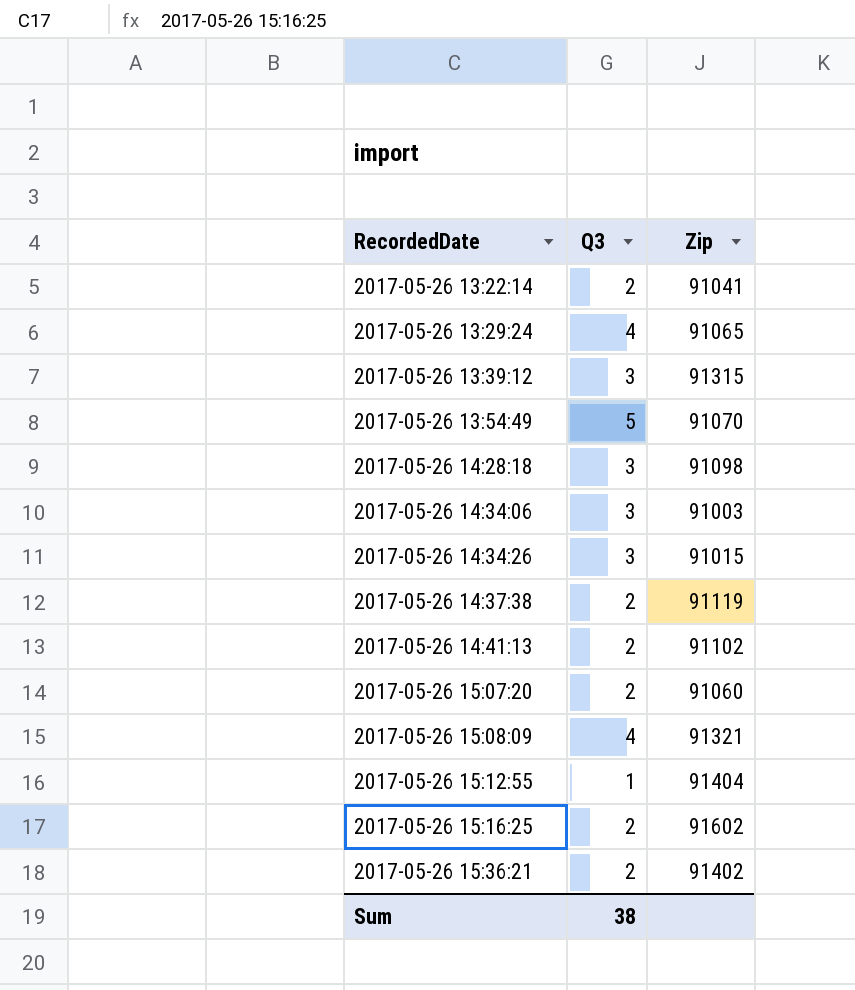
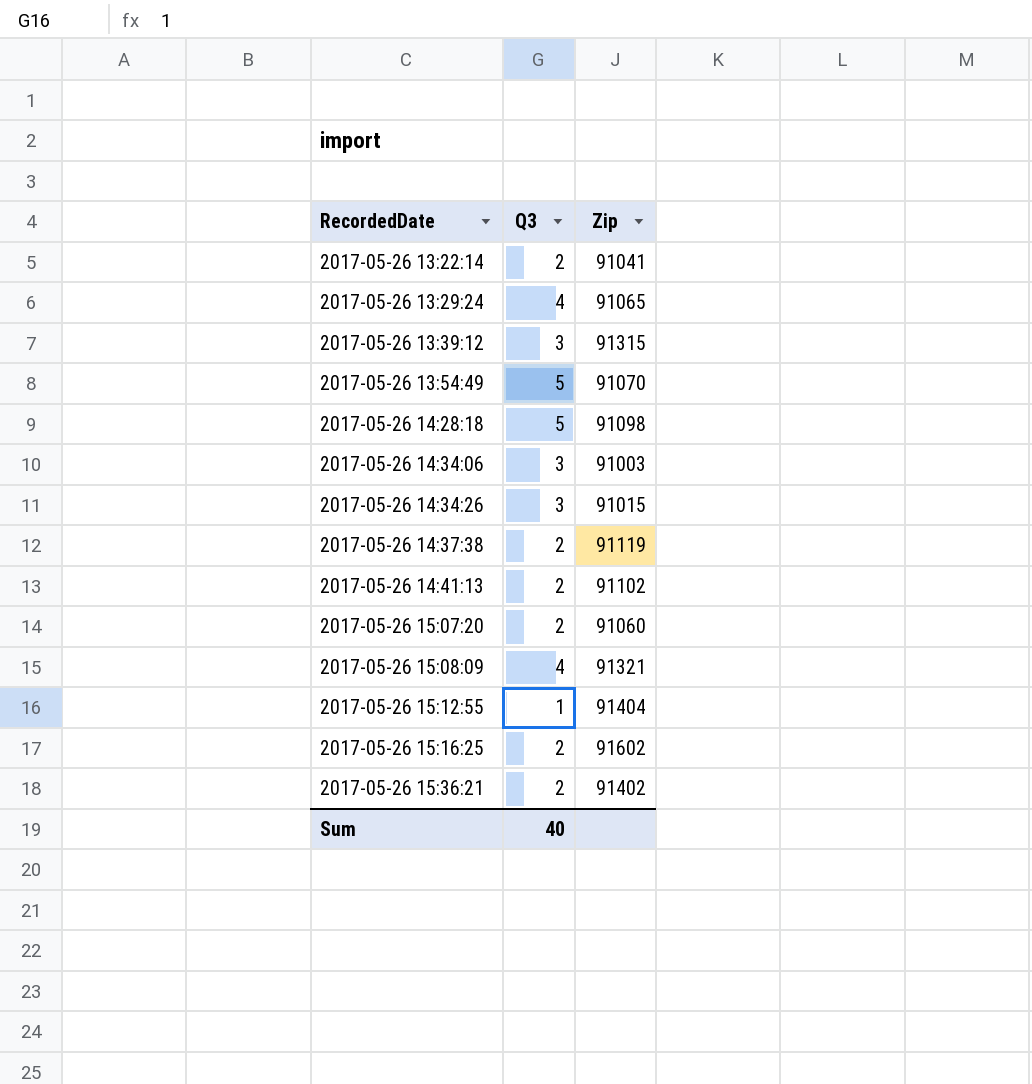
2017-05-26 14:28:18 | Q3: 3 -> 5
Sum | Q3: 38 -> 40

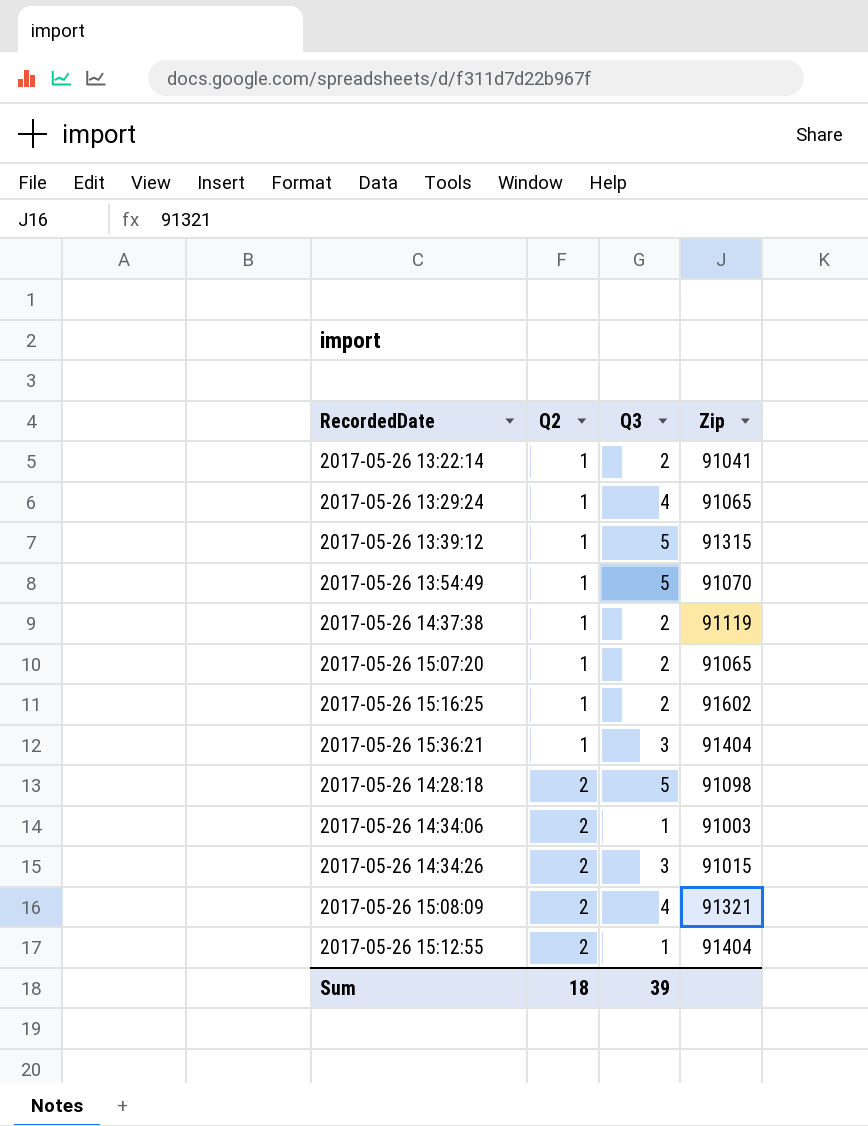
row order: RecordedDate ascending -> Q2 ascending
column Q2 | position: none -> 2
row 2017-05-26 14:41:13: 2 | 91102 -> none
2017-05-26 13:39:12 | Q3: 3 -> 5
2017-05-26 15:07:20 | Zip: 91060 -> 91065
2017-05-26 15:36:21 | Q3: 2 -> 3
2017-05-26 15:36:21 | Zip: 91402 -> 91404
2017-05-26 14:34:06 | Q3: 3 -> 1
Sum | Q3: 40 -> 39

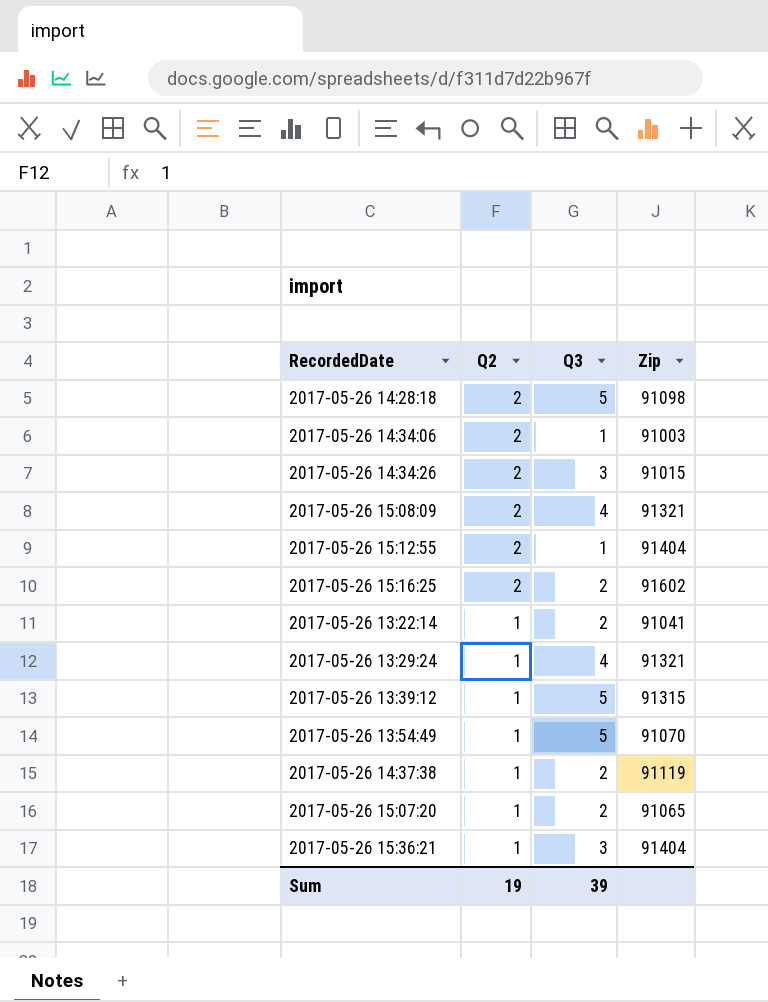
row order: Q2 ascending -> Q2 descending
2017-05-26 15:16:25 | Q2: 1 -> 2
2017-05-26 13:29:24 | Zip: 91065 -> 91321
Sum | Q2: 18 -> 19

